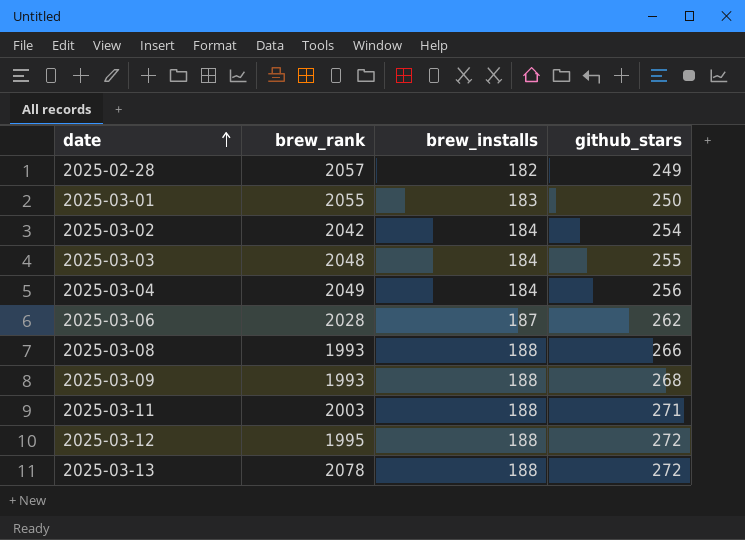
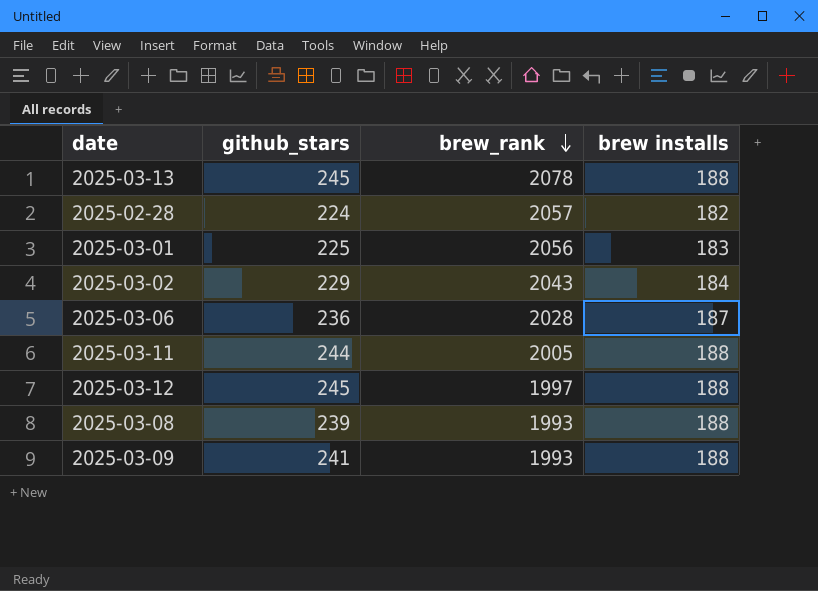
row order: date ascending -> brew_rank descending
column github_stars | position: 4 -> 2
column name: brew_installs -> brew installs
row 2025-03-03: 2048 | 184 | 255 -> none
row 2025-03-04: 2049 | 184 | 256 -> none
2025-03-13 | github_stars: 272 -> 245
2025-02-28 | github_stars: 249 -> 224
2025-03-01 | github_stars: 250 -> 225
2025-03-01 | brew_rank: 2055 -> 2056
2025-03-02 | github_stars: 254 -> 229
2025-03-02 | brew_rank: 2042 -> 2043
2025-03-06 | github_stars: 262 -> 236
2025-03-11 | github_stars: 271 -> 244
2025-03-11 | brew_rank: 2003 -> 2005
2025-03-12 | github_stars: 272 -> 245
2025-03-12 | brew_rank: 1995 -> 1997
2025-03-08 | github_stars: 266 -> 239
2025-03-09 | github_stars: 268 -> 241

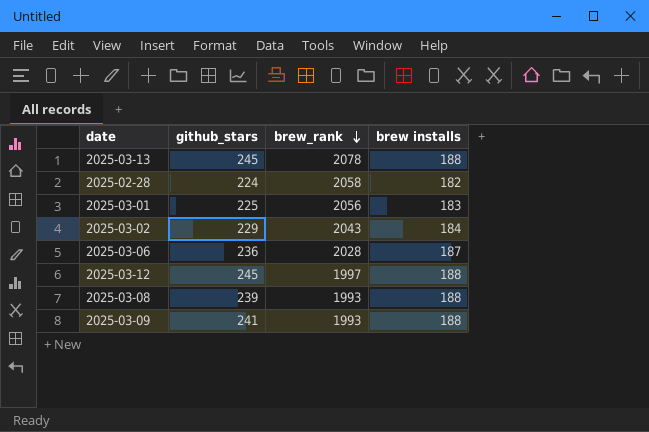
row 2025-03-11: 244 | 2005 | 188 -> none
2025-02-28 | brew_rank: 2057 -> 2058

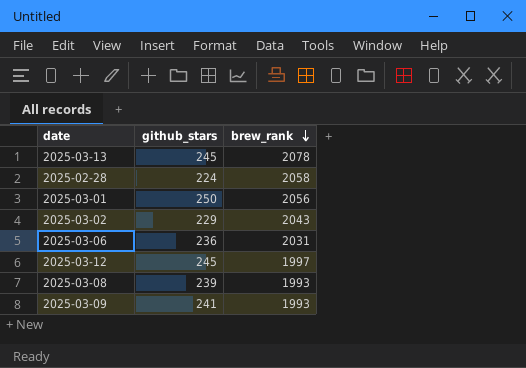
column brew installs | position: 4 -> none
2025-03-01 | github_stars: 225 -> 250
2025-03-06 | brew_rank: 2028 -> 2031

